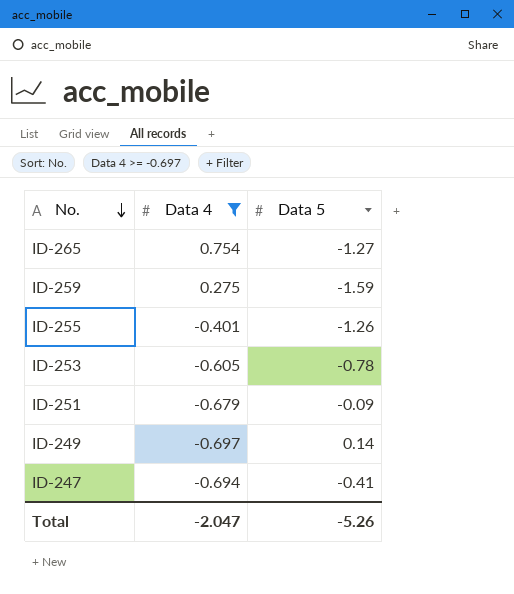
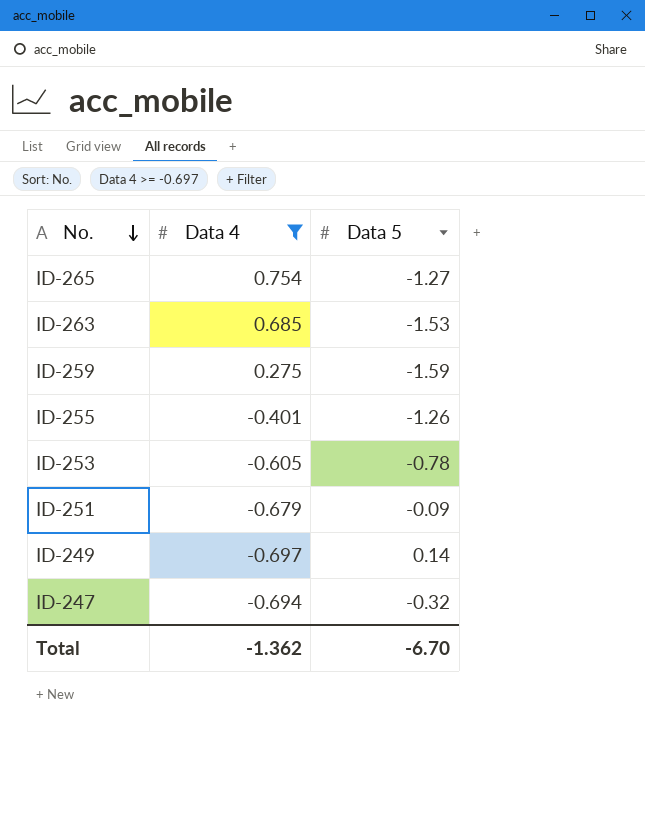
row ID-263: none -> 0.685 | -1.53
ID-247 | Data 5: -0.41 -> -0.32
Total | Data 4: -2.047 -> -1.362
Total | Data 5: -5.26 -> -6.70

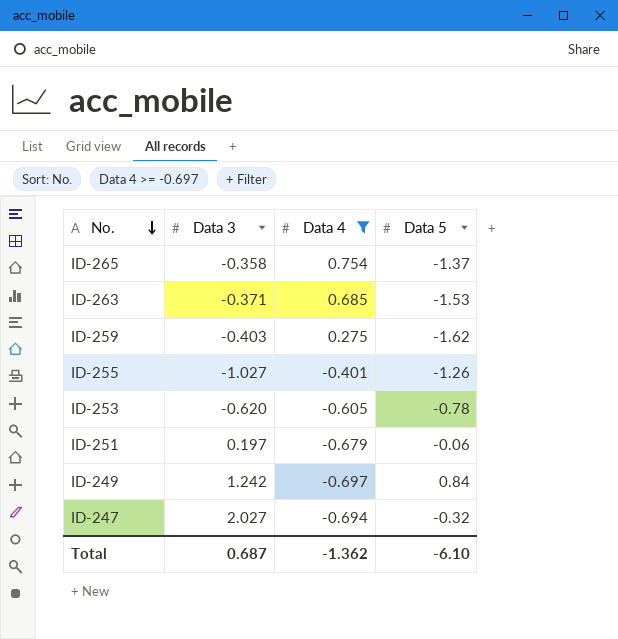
column Data 3 | position: none -> 2
ID-265 | Data 5: -1.27 -> -1.37
ID-259 | Data 5: -1.59 -> -1.62
ID-251 | Data 5: -0.09 -> -0.06
ID-249 | Data 5: 0.14 -> 0.84
Total | Data 5: -6.70 -> -6.10

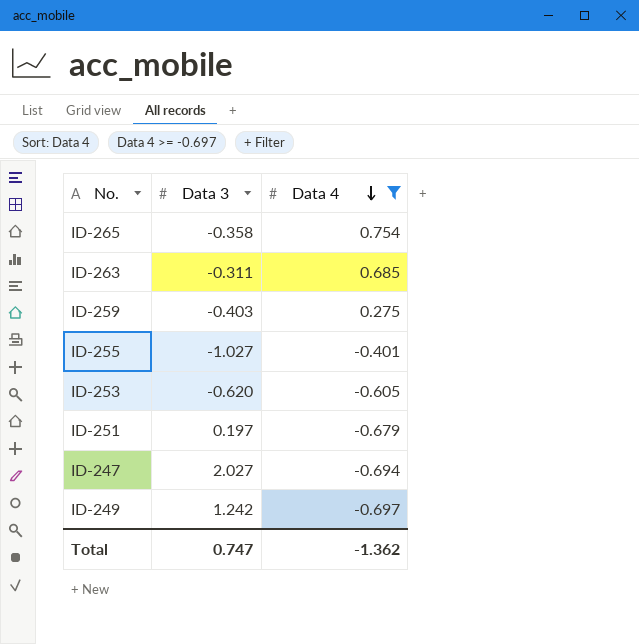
row order: No. descending -> Data 4 descending
column Data 5 | position: 4 -> none
ID-263 | Data 3: -0.371 -> -0.311
Total | Data 3: 0.687 -> 0.747

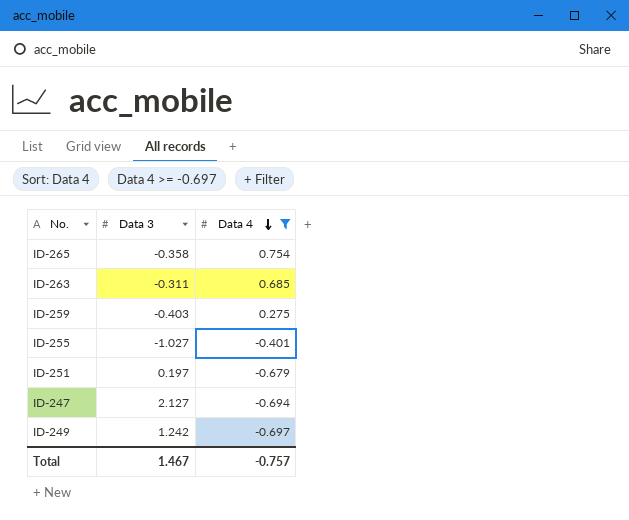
row ID-253: -0.620 | -0.605 -> none
ID-247 | Data 3: 2.027 -> 2.127
Total | Data 3: 0.747 -> 1.467
Total | Data 4: -1.362 -> -0.757

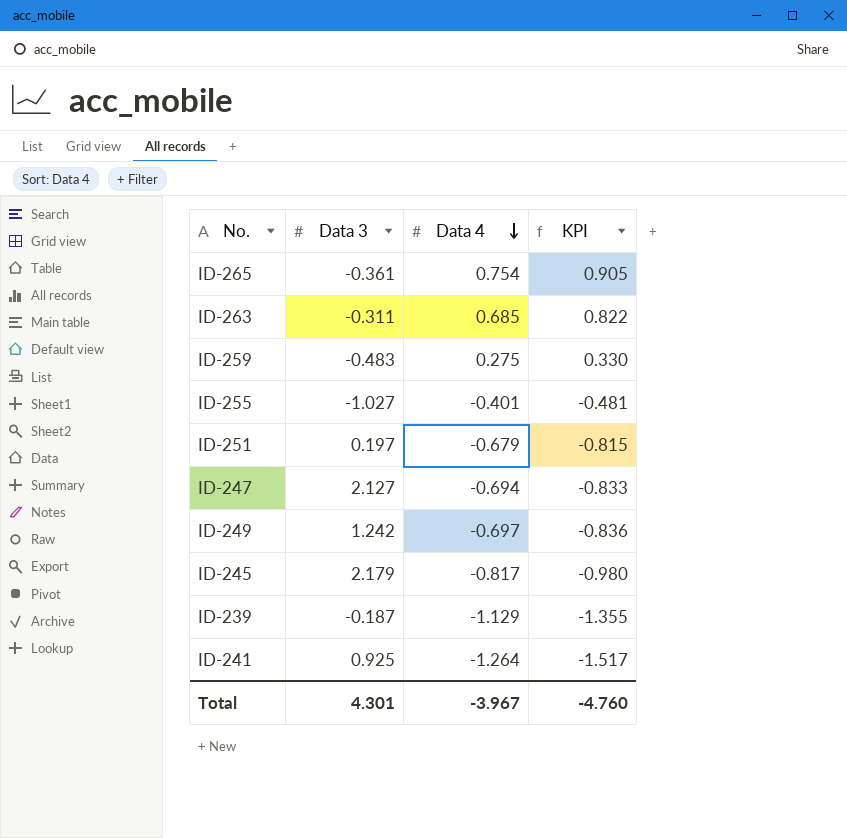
filter: Data 4 >= -0.697 -> none
column KPI | formula: none -> [Data 4] * 1.2
ID-265 | Data 3: -0.358 -> -0.361
ID-259 | Data 3: -0.403 -> -0.483
Total | Data 3: 1.467 -> 4.301
Total | Data 4: -0.757 -> -3.967

